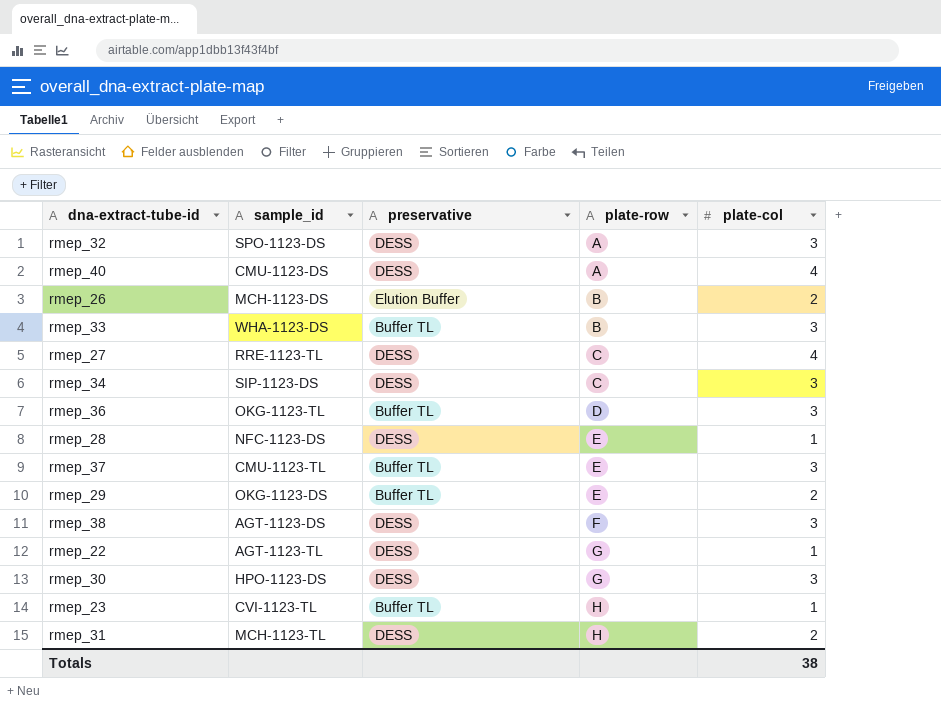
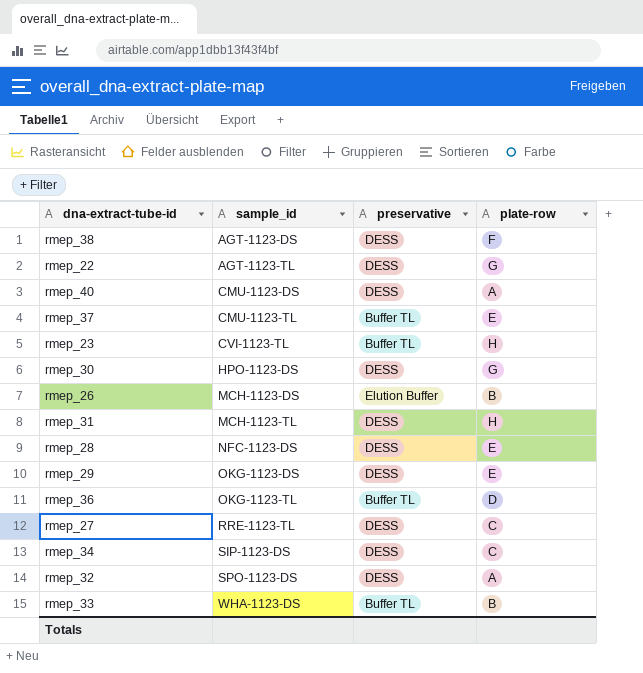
row order: plate-row ascending -> sample_id ascending
column plate-col | position: 5 -> none
rmep_29 | preservative: Buffer TL -> DESS

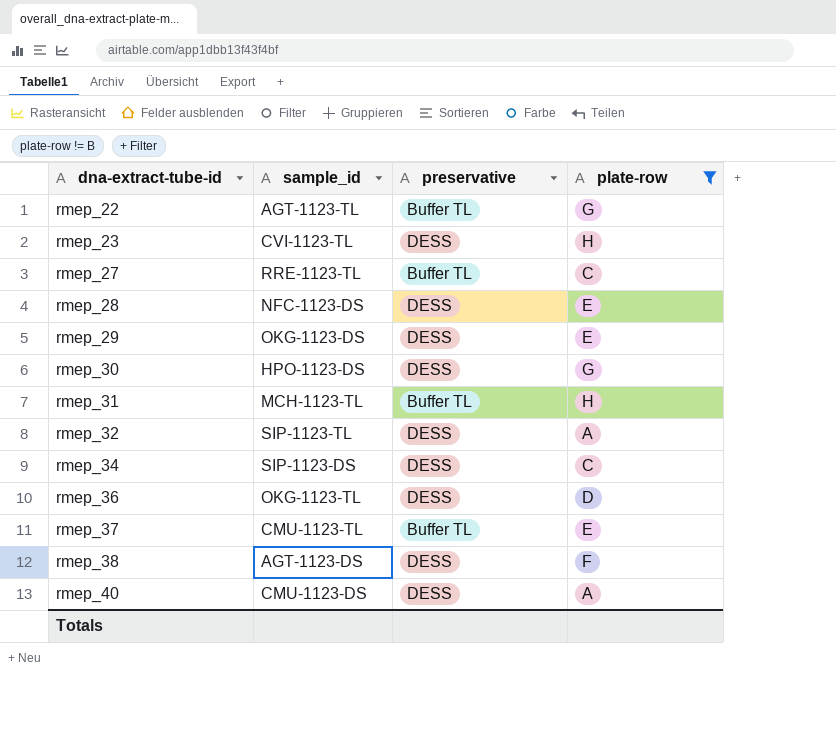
filter: none -> plate-row != B
row order: sample_id ascending -> dna-extract-tube-id ascending
rmep_22 | preservative: DESS -> Buffer TL
rmep_23 | preservative: Buffer TL -> DESS
rmep_27 | preservative: DESS -> Buffer TL
rmep_31 | preservative: DESS -> Buffer TL
rmep_32 | sample_id: SPO-1123-DS -> SIP-1123-TL
rmep_36 | preservative: Buffer TL -> DESS

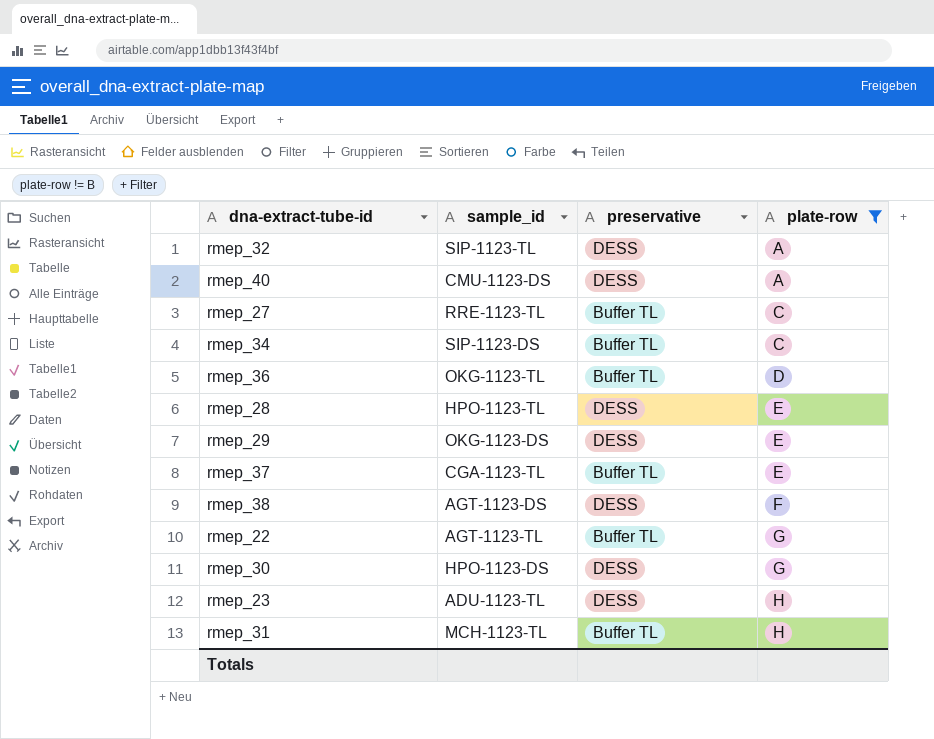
row order: dna-extract-tube-id ascending -> plate-row ascending
rmep_34 | preservative: DESS -> Buffer TL
rmep_36 | preservative: DESS -> Buffer TL
rmep_28 | sample_id: NFC-1123-DS -> HPO-1123-TL
rmep_37 | sample_id: CMU-1123-TL -> CGA-1123-TL
rmep_23 | sample_id: CVI-1123-TL -> ADU-1123-TL

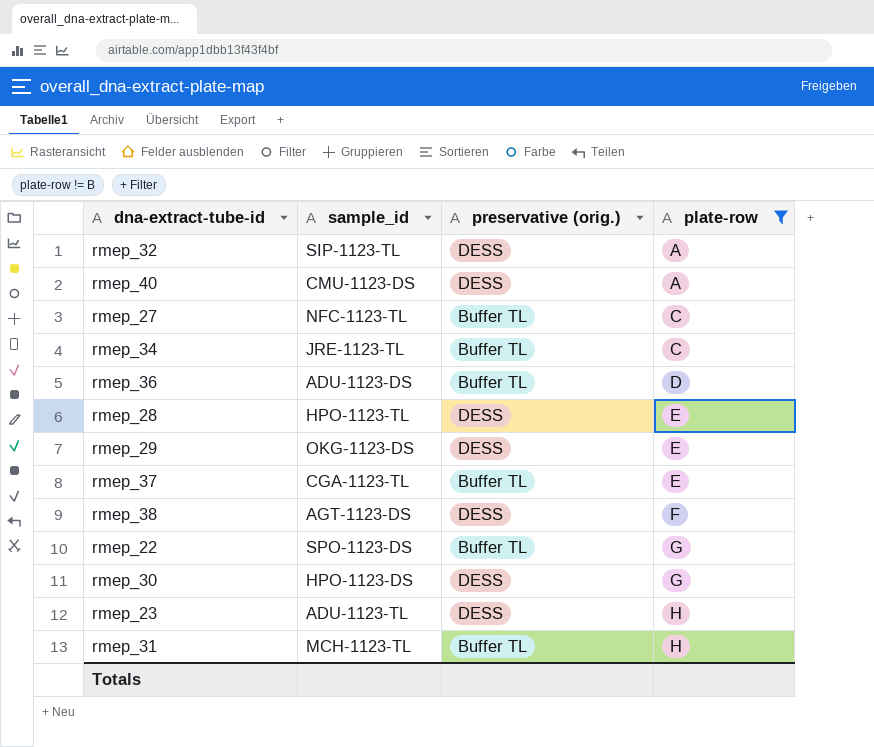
column name: preservative -> preservative (orig.)
rmep_27 | sample_id: RRE-1123-TL -> NFC-1123-TL
rmep_34 | sample_id: SIP-1123-DS -> JRE-1123-TL
rmep_36 | sample_id: OKG-1123-TL -> ADU-1123-DS
rmep_22 | sample_id: AGT-1123-TL -> SPO-1123-DS

